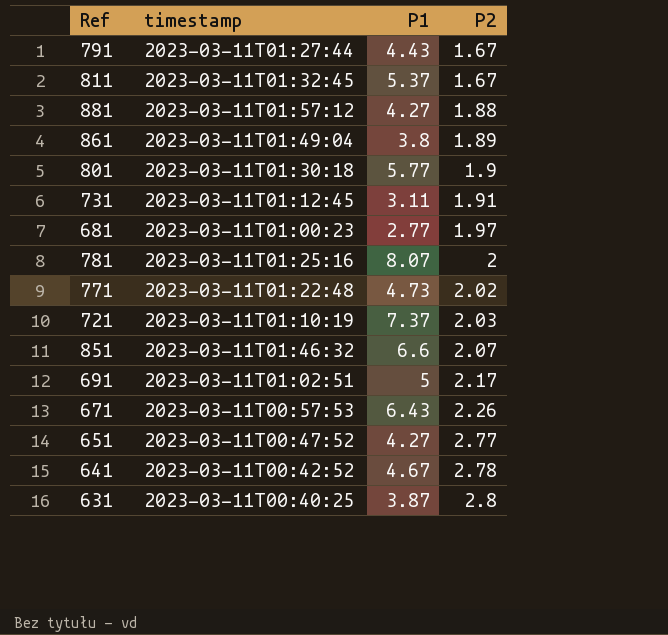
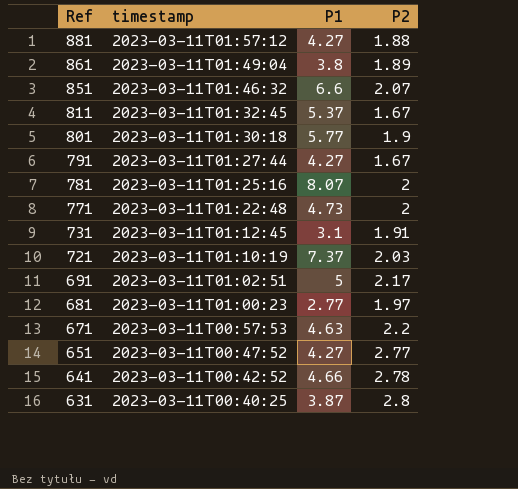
row order: P2 ascending -> Ref descending
791 | P1: 4.43 -> 4.27
771 | P2: 2.02 -> 2
731 | P1: 3.11 -> 3.1
671 | P1: 6.43 -> 4.63
671 | P2: 2.26 -> 2.2
641 | P1: 4.67 -> 4.66

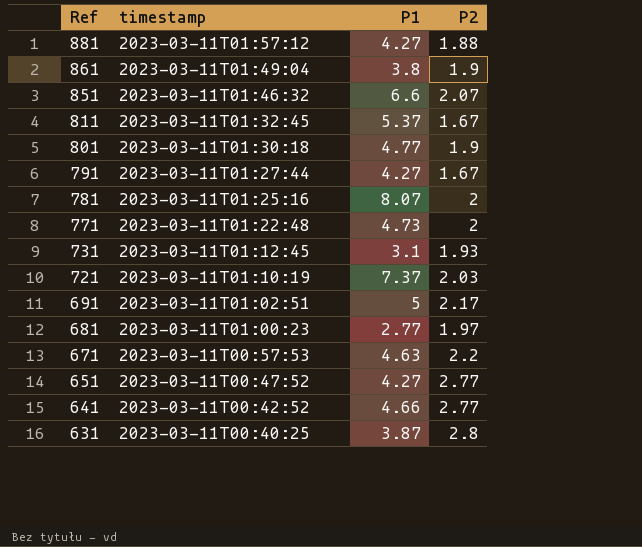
861 | P2: 1.89 -> 1.9
801 | P1: 5.77 -> 4.77
731 | P2: 1.91 -> 1.93
641 | P2: 2.78 -> 2.77

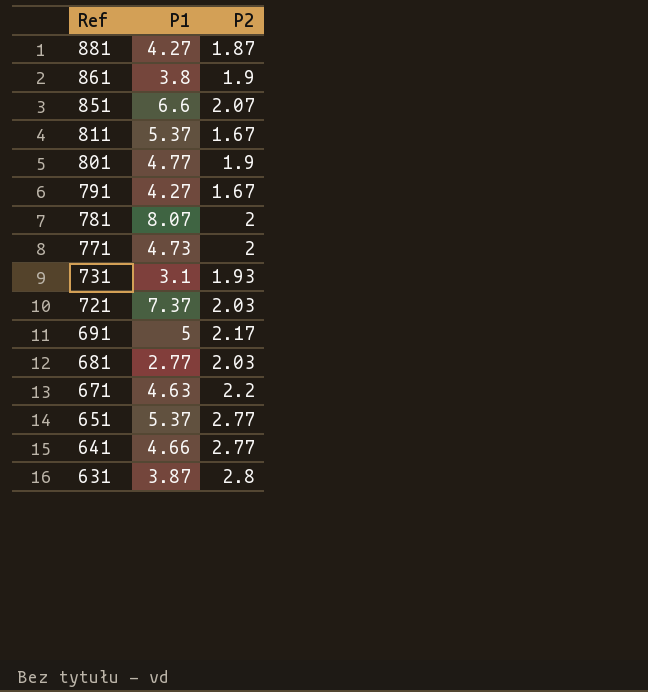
column timestamp | position: 2 -> none
881 | P2: 1.88 -> 1.87
681 | P2: 1.97 -> 2.03
651 | P1: 4.27 -> 5.37

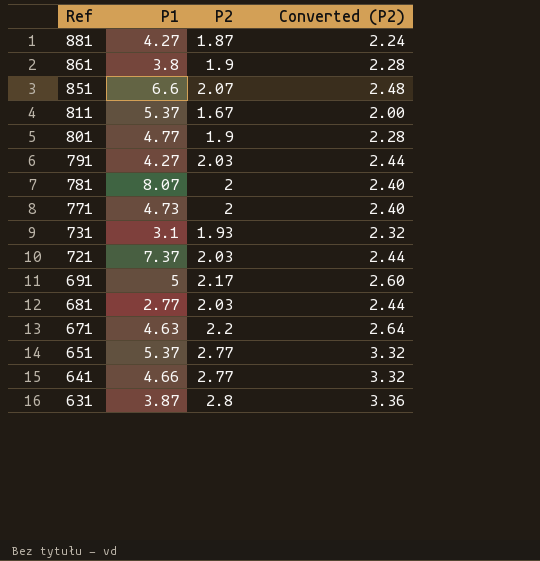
column Converted (P2) | formula: none -> [P2] * 1.2
791 | P2: 1.67 -> 2.03

